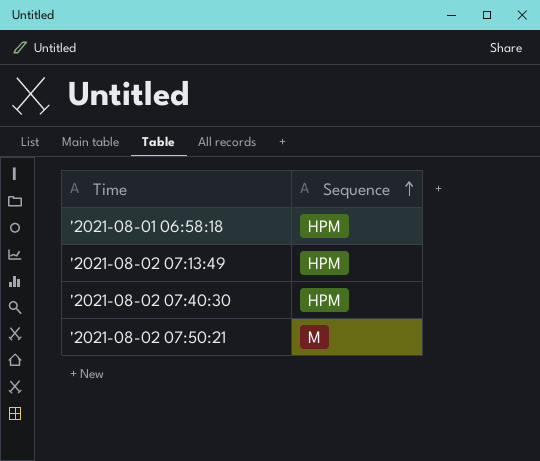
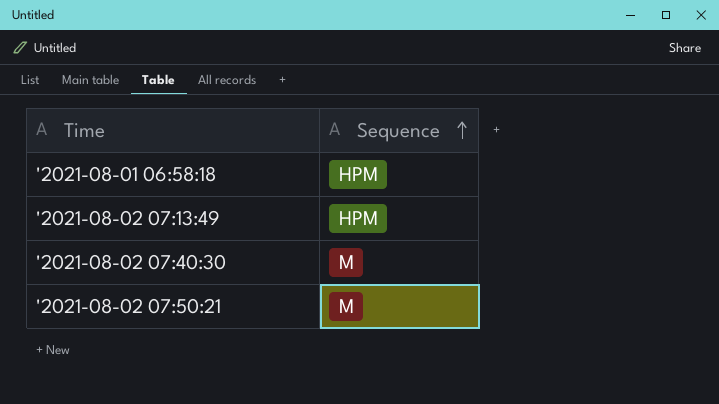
'2021-08-02 07:40:30 | Sequence: HPM -> M

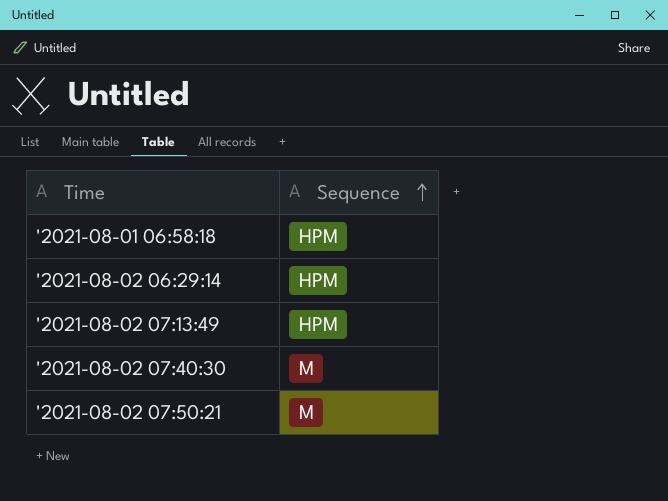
row '2021-08-02 06:29:14: none -> HPM

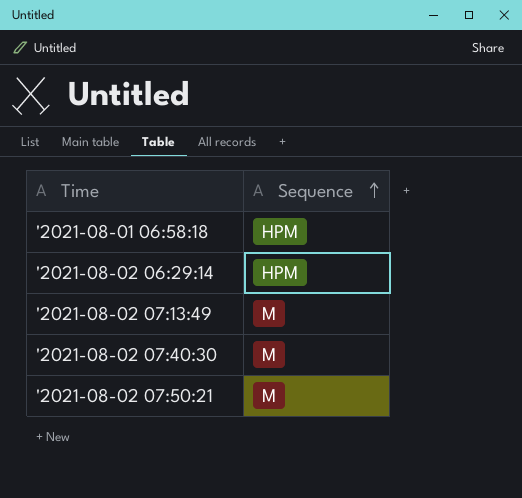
'2021-08-02 07:13:49 | Sequence: HPM -> M

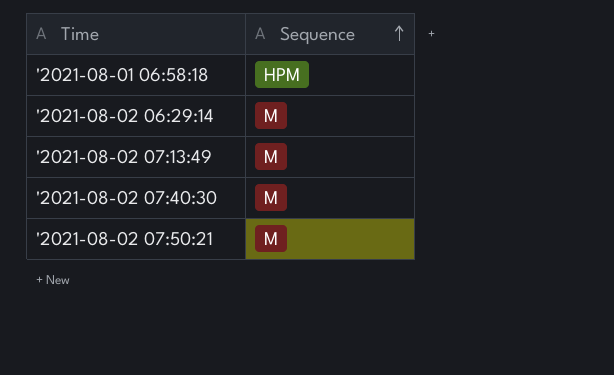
'2021-08-02 06:29:14 | Sequence: HPM -> M

